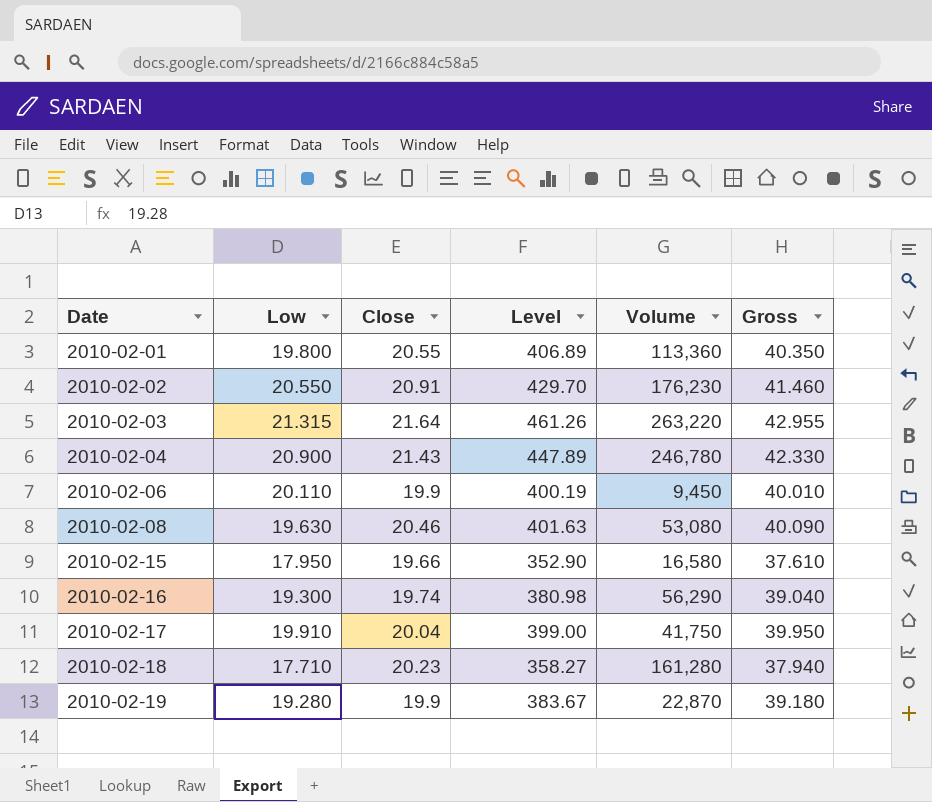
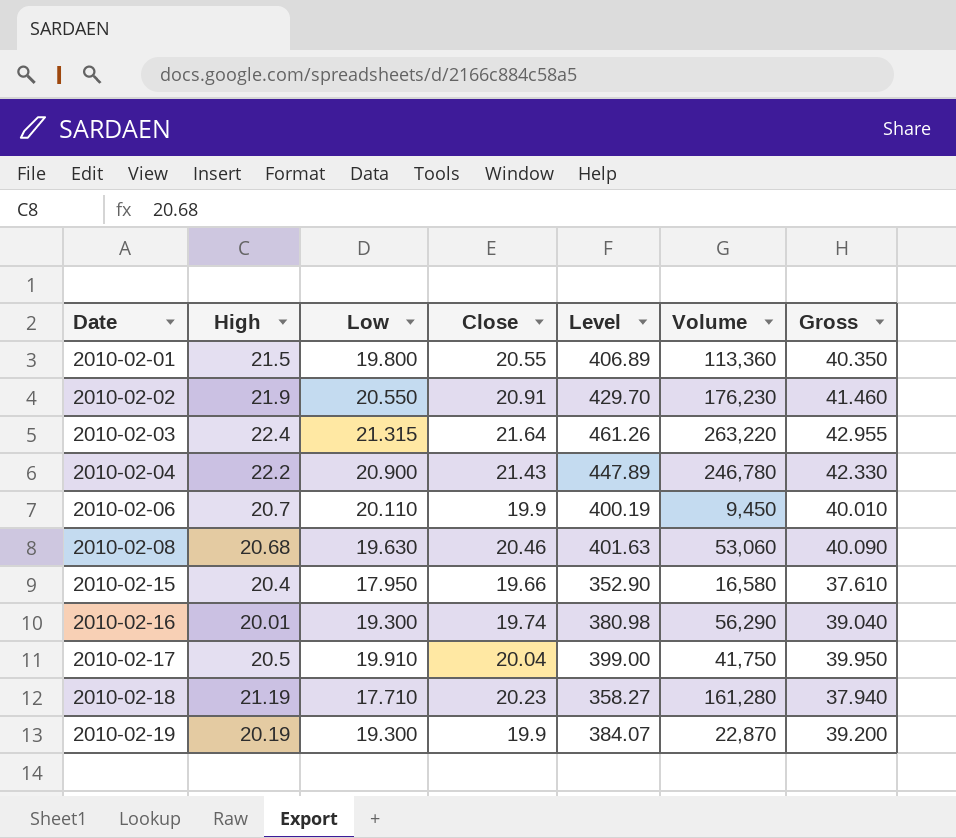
column High | position: none -> 2
2010-02-08 | Volume: 53,080 -> 53,060
2010-02-19 | Low: 19.280 -> 19.300
2010-02-19 | Level: 383.67 -> 384.07
2010-02-19 | Gross: 39.180 -> 39.200

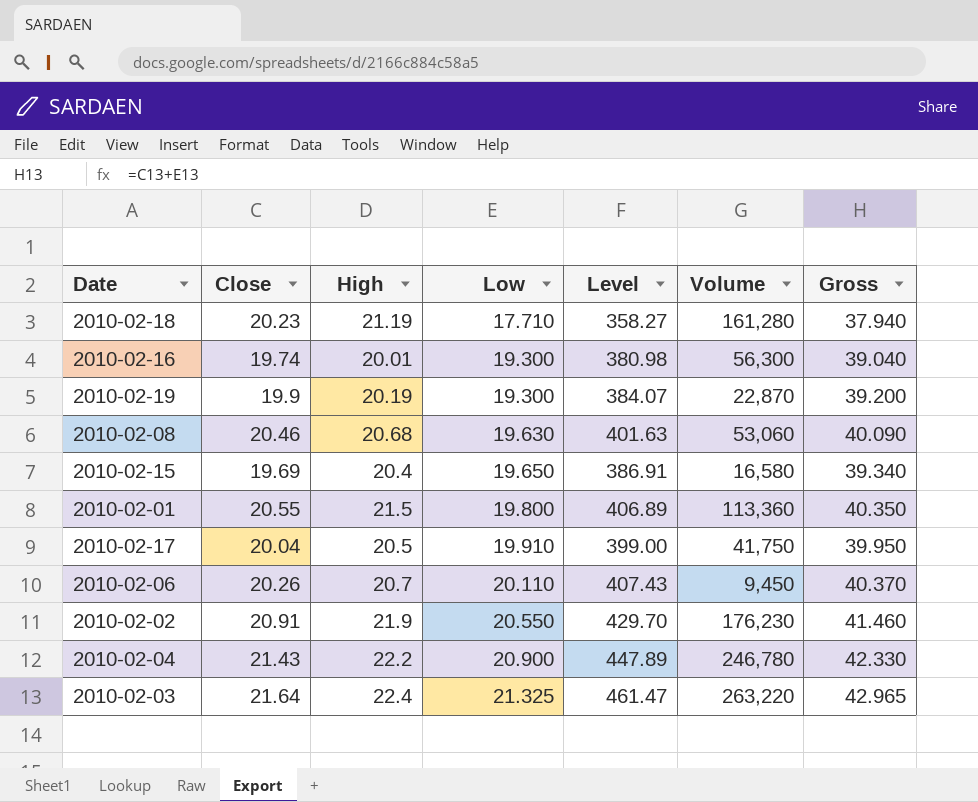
row order: Date ascending -> Low ascending
column Close | position: 4 -> 2
2010-02-16 | Volume: 56,290 -> 56,300
2010-02-15 | Close: 19.66 -> 19.69
2010-02-15 | Low: 17.950 -> 19.650
2010-02-15 | Level: 352.90 -> 386.91
2010-02-15 | Gross: 37.610 -> 39.340
2010-02-06 | Close: 19.9 -> 20.26
2010-02-06 | Level: 400.19 -> 407.43
2010-02-06 | Gross: 40.010 -> 40.370
2010-02-03 | Low: 21.315 -> 21.325
2010-02-03 | Level: 461.26 -> 461.47
2010-02-03 | Gross: 42.955 -> 42.965

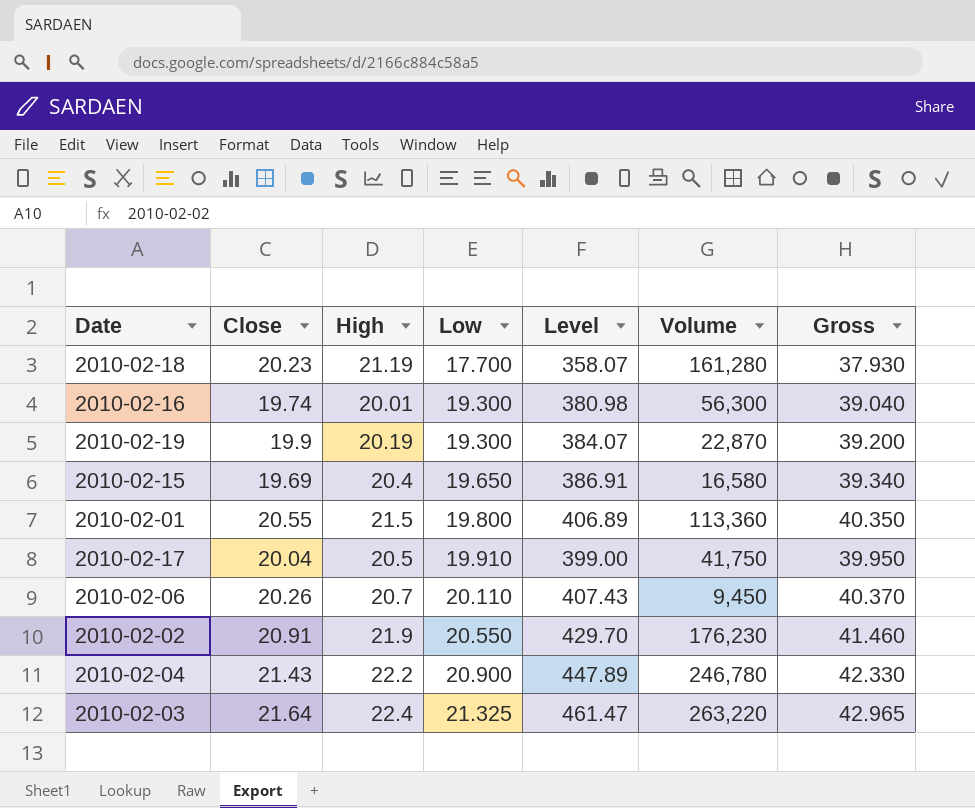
row 2010-02-08: 20.46 | 20.68 | 19.630 | 401.63 | 53,060 | 40.090 -> none
2010-02-18 | Low: 17.710 -> 17.700
2010-02-18 | Level: 358.27 -> 358.07
2010-02-18 | Gross: 37.940 -> 37.930

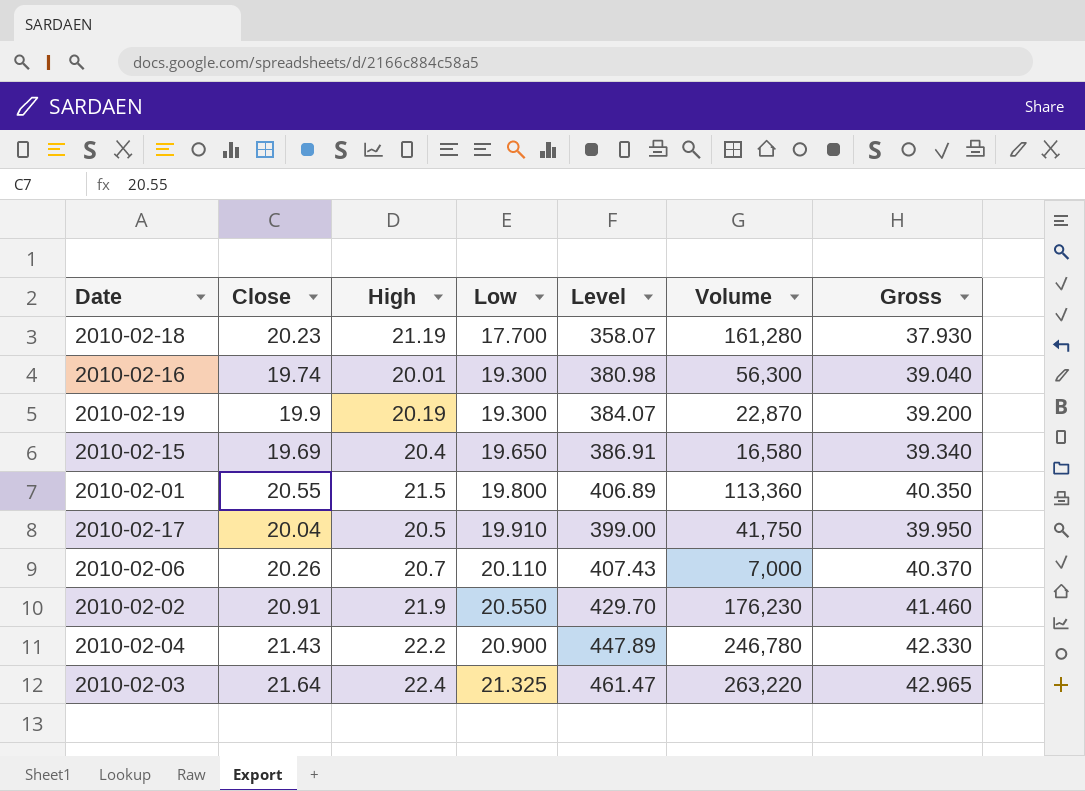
2010-02-06 | Volume: 9,450 -> 7,000

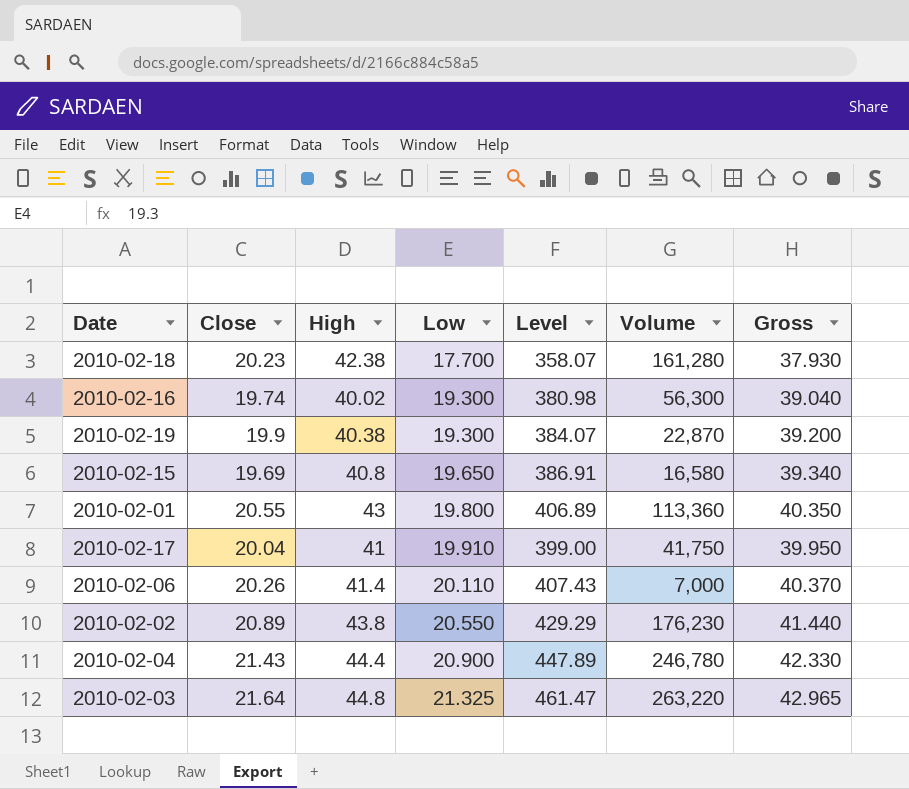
2010-02-18 | High: 21.19 -> 42.38
2010-02-16 | High: 20.01 -> 40.02
2010-02-19 | High: 20.19 -> 40.38
2010-02-15 | High: 20.4 -> 40.8
2010-02-01 | High: 21.5 -> 43
2010-02-17 | High: 20.5 -> 41
2010-02-06 | High: 20.7 -> 41.4
2010-02-02 | Close: 20.91 -> 20.89
2010-02-02 | High: 21.9 -> 43.8
2010-02-02 | Level: 429.70 -> 429.29
2010-02-02 | Gross: 41.460 -> 41.440
2010-02-04 | High: 22.2 -> 44.4
2010-02-03 | High: 22.4 -> 44.8

